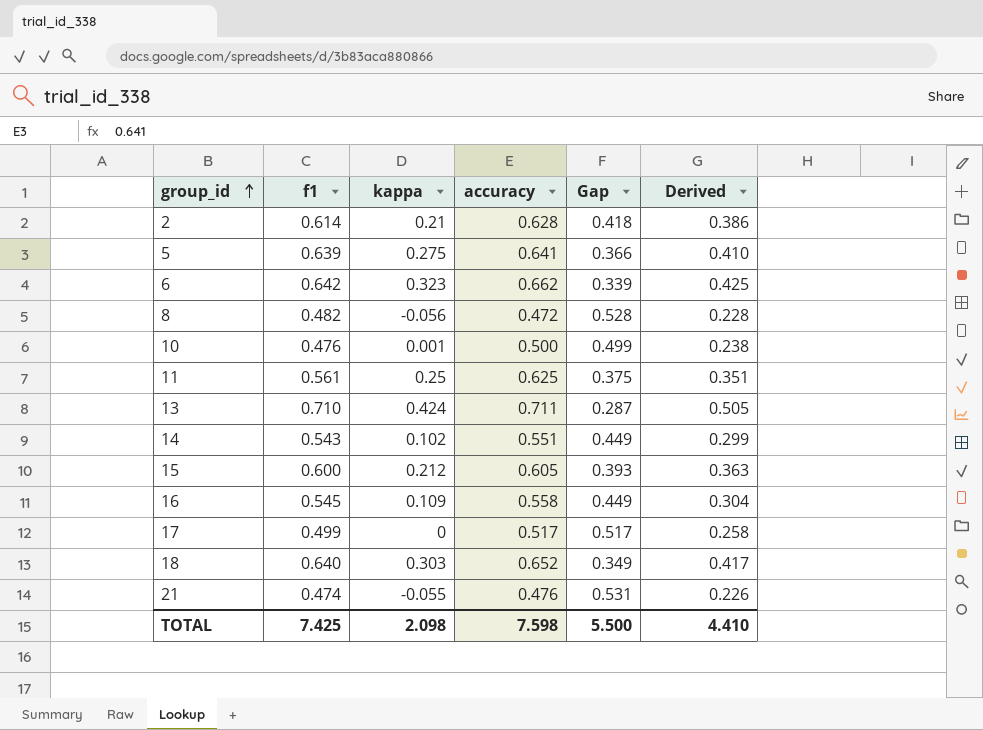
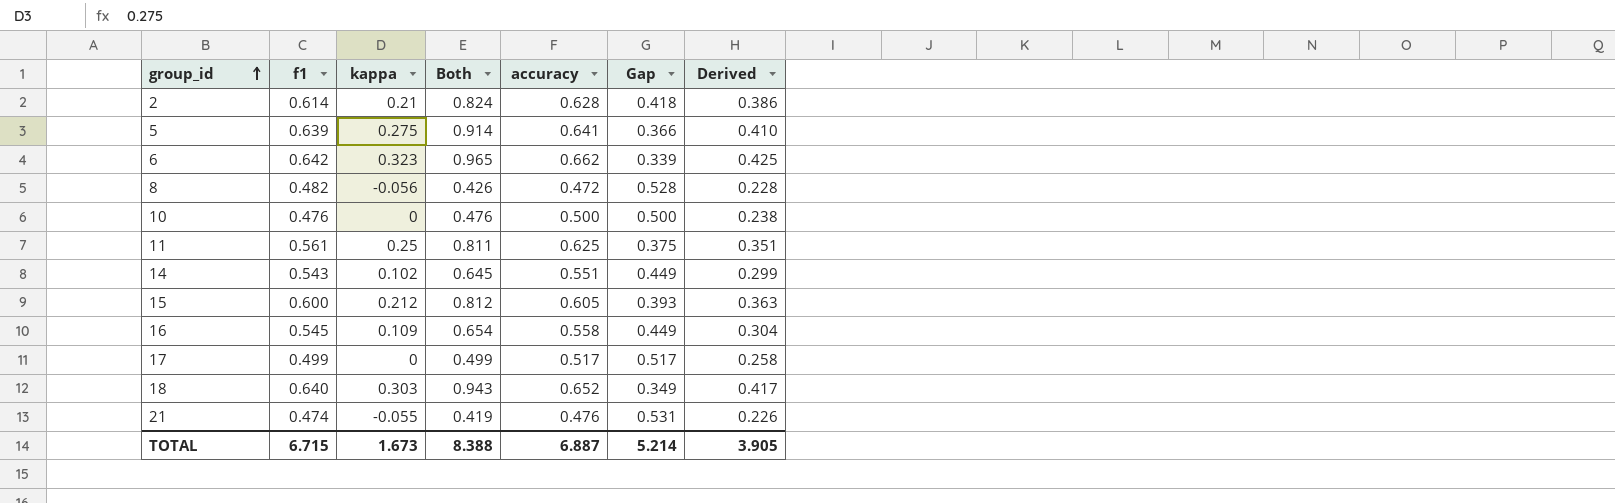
column Both | formula: none -> [f1] + [kappa]
row 13: 0.710 | 0.424 | 0.711 | 0.287 | 0.505 -> none
10 | kappa: 0.001 -> 0
10 | Gap: 0.499 -> 0.500
TOTAL | f1: 7.425 -> 6.715
TOTAL | kappa: 2.098 -> 1.673
TOTAL | accuracy: 7.598 -> 6.887
TOTAL | Gap: 5.500 -> 5.214
TOTAL | Derived: 4.410 -> 3.905

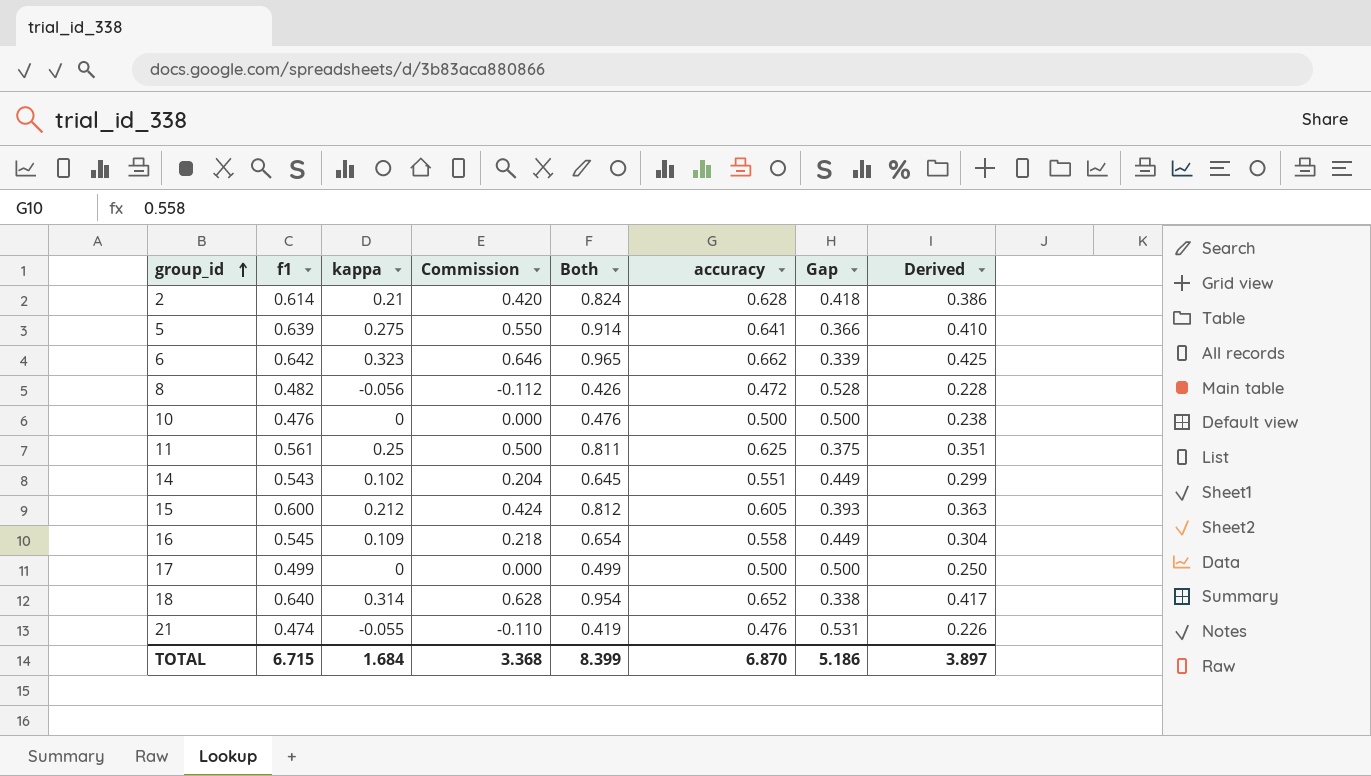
column Commission | formula: none -> [kappa] * 2
17 | accuracy: 0.517 -> 0.500
17 | Gap: 0.517 -> 0.500
17 | Derived: 0.258 -> 0.250
18 | kappa: 0.303 -> 0.314
18 | Both: 0.943 -> 0.954
18 | Gap: 0.349 -> 0.338
TOTAL | kappa: 1.673 -> 1.684
TOTAL | Both: 8.388 -> 8.399
TOTAL | accuracy: 6.887 -> 6.870
TOTAL | Gap: 5.214 -> 5.186
TOTAL | Derived: 3.905 -> 3.897

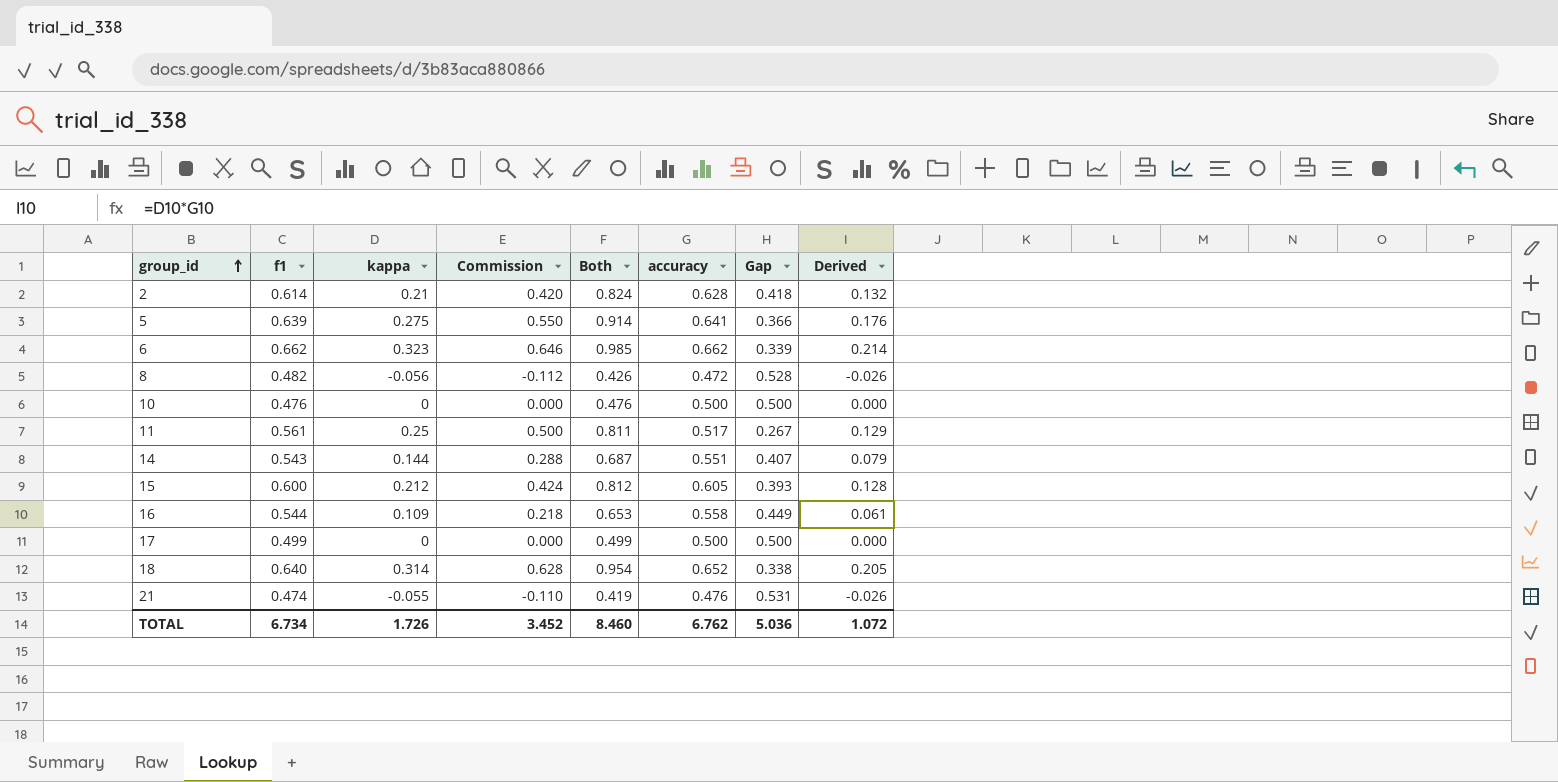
column Derived | formula: [f1] * [accuracy] -> [kappa] * [accuracy]
6 | f1: 0.642 -> 0.662
6 | Both: 0.965 -> 0.985
11 | accuracy: 0.625 -> 0.517
11 | Gap: 0.375 -> 0.267
14 | kappa: 0.102 -> 0.144
14 | Commission: 0.204 -> 0.288
14 | Both: 0.645 -> 0.687
14 | Gap: 0.449 -> 0.407
16 | f1: 0.545 -> 0.544
16 | Both: 0.654 -> 0.653
TOTAL | f1: 6.715 -> 6.734
TOTAL | kappa: 1.684 -> 1.726
TOTAL | Commission: 3.368 -> 3.452
TOTAL | Both: 8.399 -> 8.460
TOTAL | accuracy: 6.870 -> 6.762
TOTAL | Gap: 5.186 -> 5.036
TOTAL | Derived: 3.897 -> 1.072

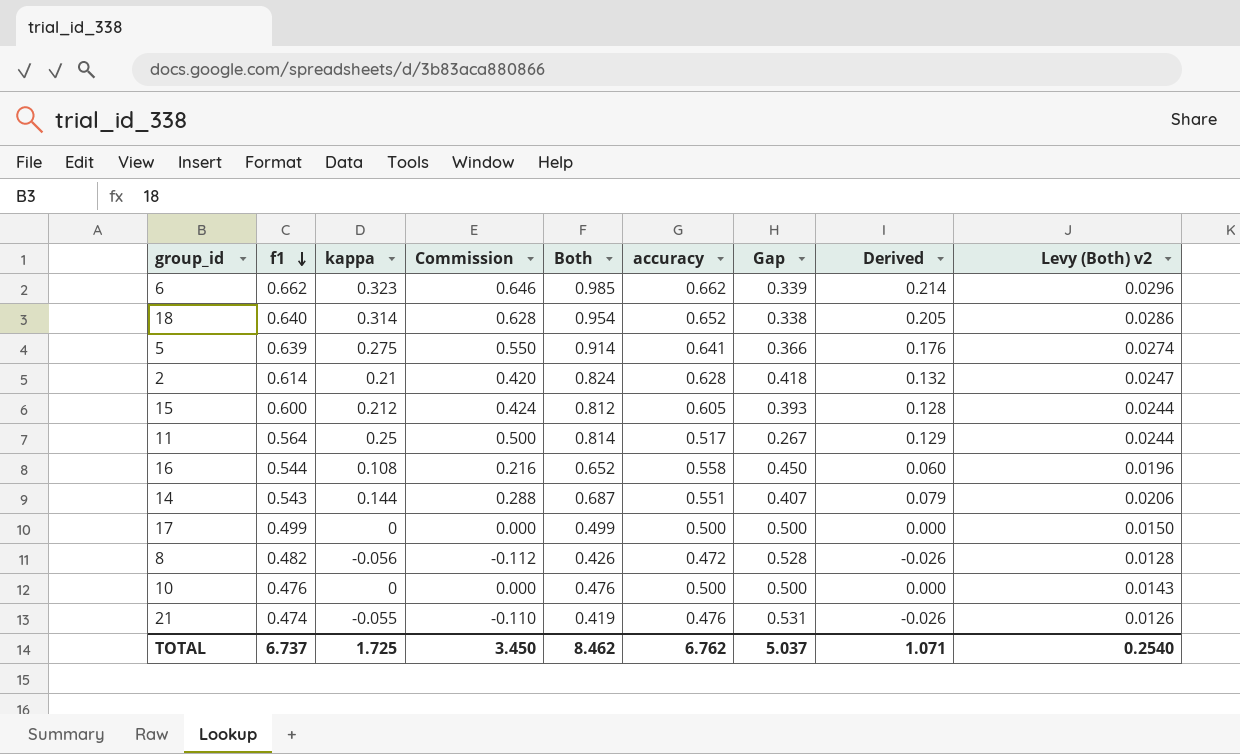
row order: group_id ascending -> f1 descending
column Levy (Both) v2 | formula: none -> [Both] * 0.03
11 | f1: 0.561 -> 0.564
11 | Both: 0.811 -> 0.814
16 | kappa: 0.109 -> 0.108
16 | Commission: 0.218 -> 0.216
16 | Both: 0.653 -> 0.652
16 | Gap: 0.449 -> 0.450
16 | Derived: 0.061 -> 0.060
TOTAL | f1: 6.734 -> 6.737
TOTAL | kappa: 1.726 -> 1.725
TOTAL | Commission: 3.452 -> 3.450
TOTAL | Both: 8.460 -> 8.462
TOTAL | Gap: 5.036 -> 5.037
TOTAL | Derived: 1.072 -> 1.071

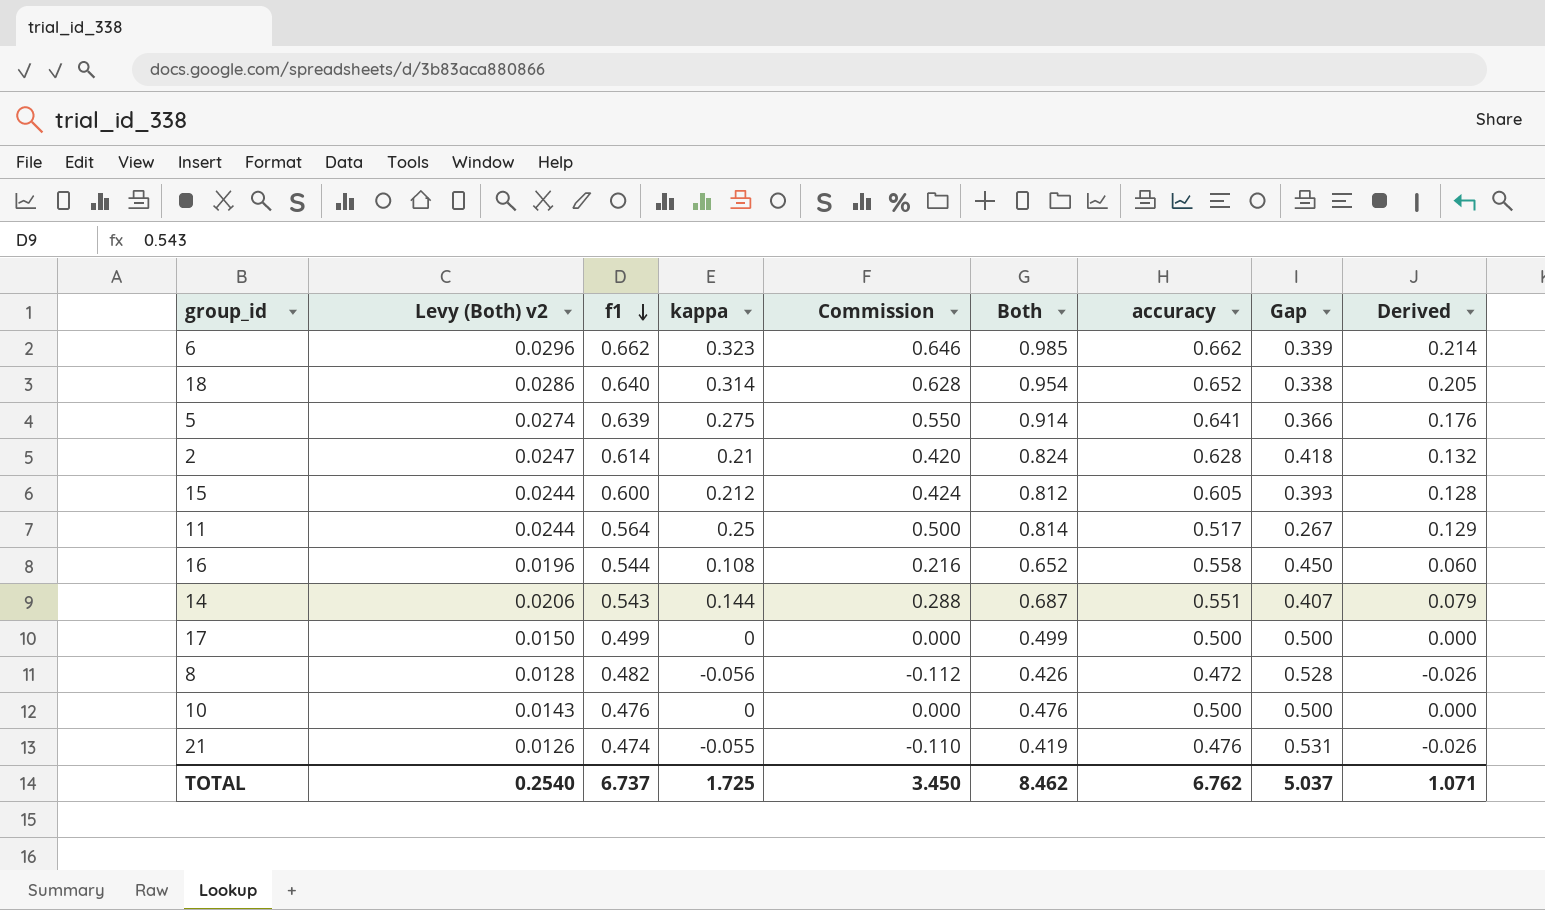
column Levy (Both) v2 | position: 9 -> 2

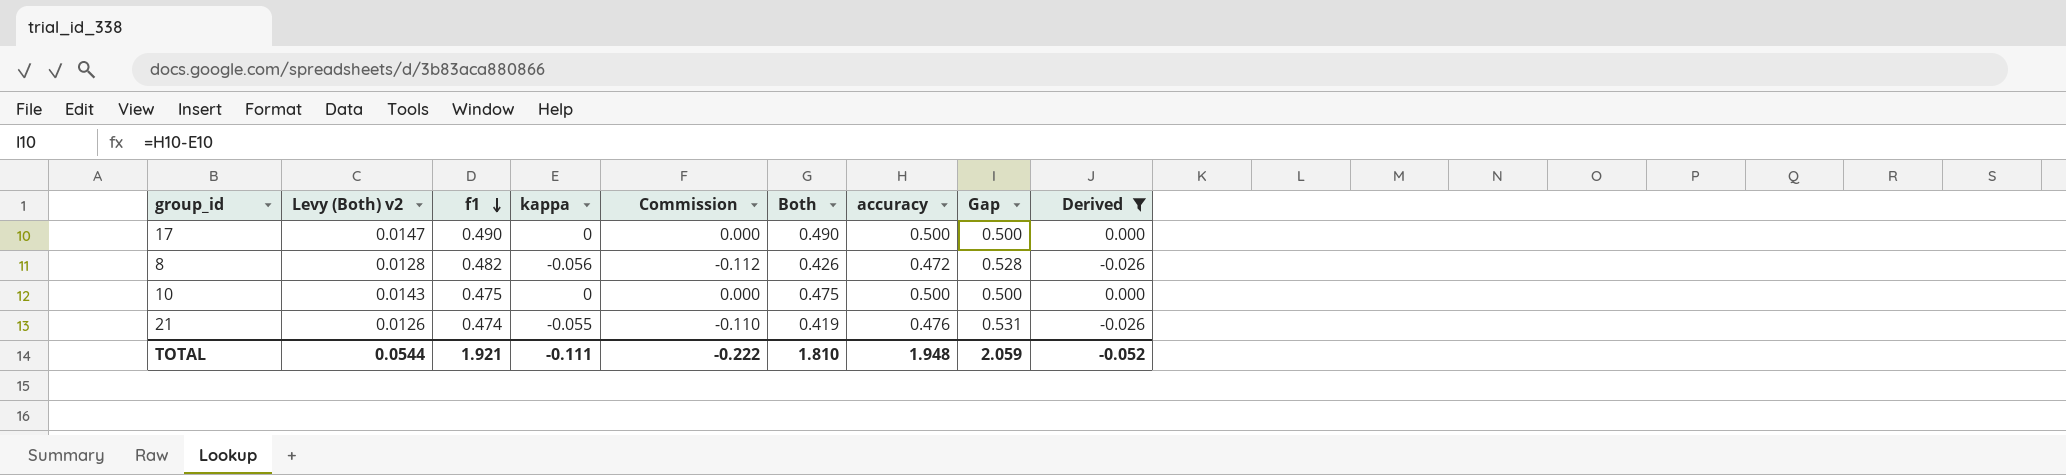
filter: none -> Derived <= 0.000
17 | Levy (Both) v2: 0.0150 -> 0.0147
17 | f1: 0.499 -> 0.490
17 | Both: 0.499 -> 0.490
10 | f1: 0.476 -> 0.475
10 | Both: 0.476 -> 0.475
TOTAL | Levy (Both) v2: 0.2540 -> 0.0544
TOTAL | f1: 6.737 -> 1.921
TOTAL | kappa: 1.725 -> -0.111
TOTAL | Commission: 3.450 -> -0.222
TOTAL | Both: 8.462 -> 1.810
TOTAL | accuracy: 6.762 -> 1.948
TOTAL | Gap: 5.037 -> 2.059
TOTAL | Derived: 1.071 -> -0.052

